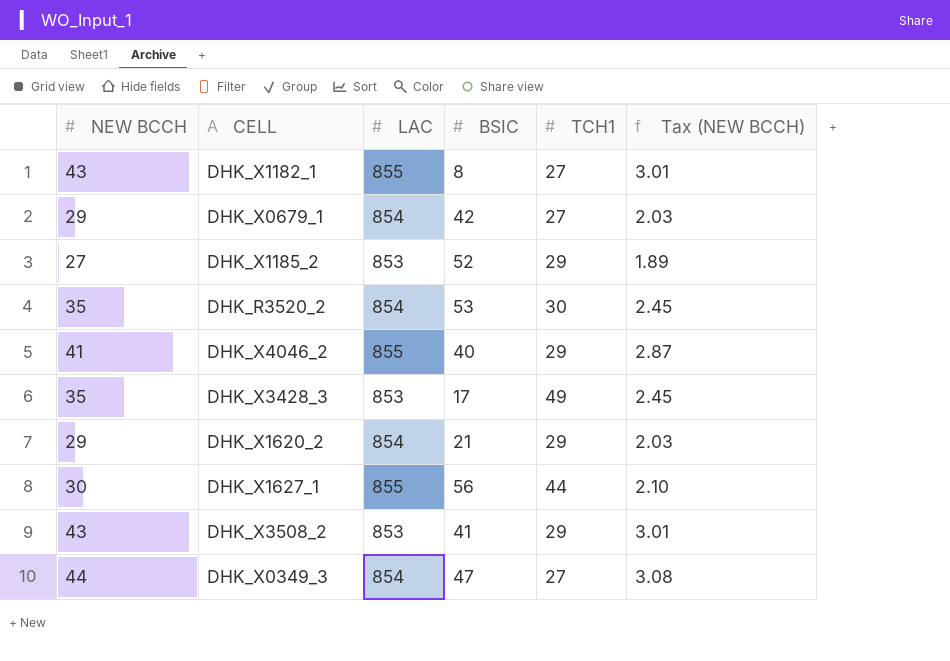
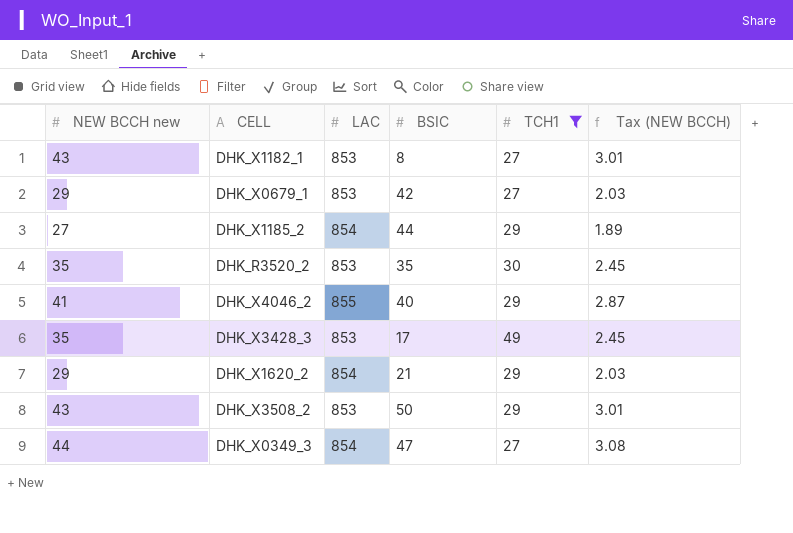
filter: none -> TCH1 != 44
column name: NEW BCCH -> NEW BCCH new
DHK_X1182_1 | LAC: 855 -> 853
DHK_X0679_1 | LAC: 854 -> 853
DHK_X1185_2 | LAC: 853 -> 854
DHK_X1185_2 | BSIC: 52 -> 44
DHK_R3520_2 | LAC: 854 -> 853
DHK_R3520_2 | BSIC: 53 -> 35
DHK_X3508_2 | BSIC: 41 -> 50

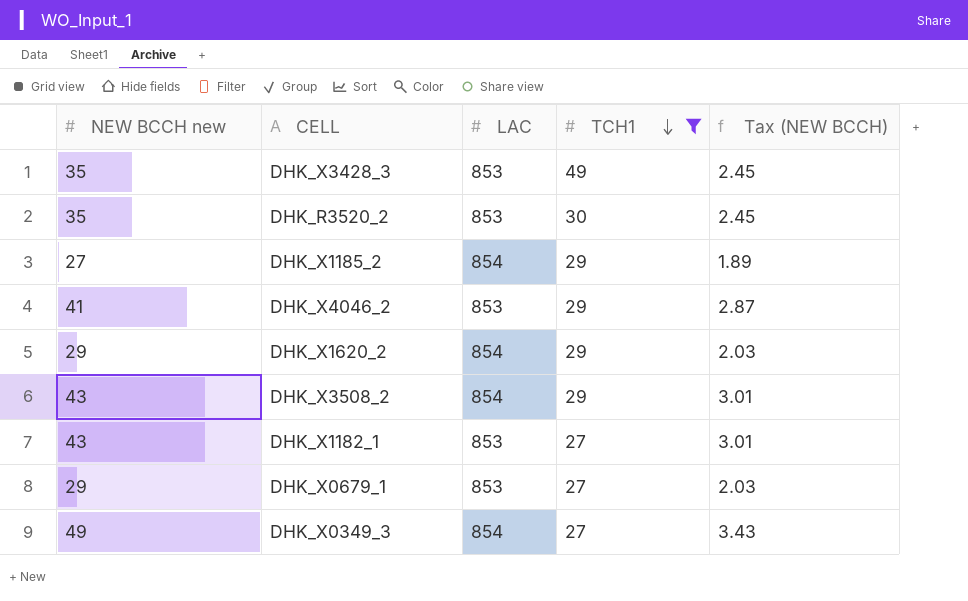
row order: none -> TCH1 descending
column BSIC | position: 4 -> none
DHK_X4046_2 | LAC: 855 -> 853
DHK_X3508_2 | LAC: 853 -> 854
DHK_X0349_3 | NEW BCCH new: 44 -> 49
DHK_X0349_3 | Tax (NEW BCCH): 3.08 -> 3.43

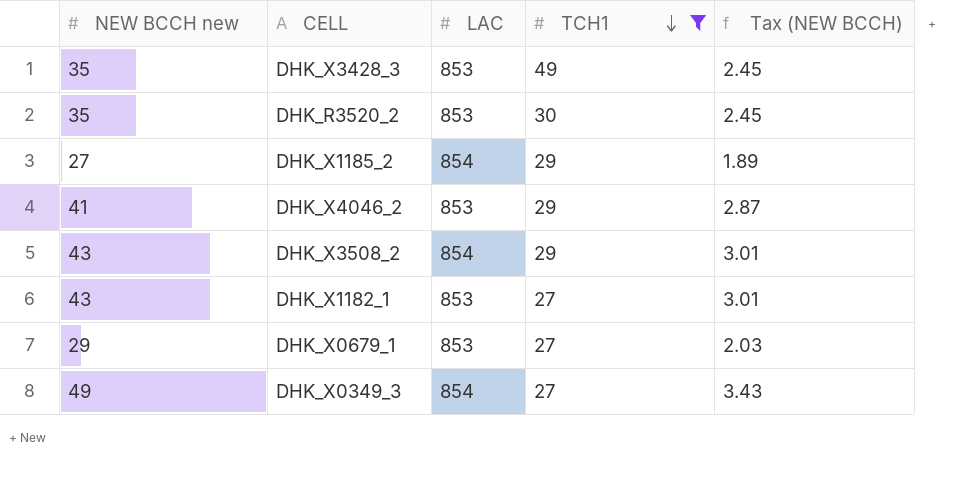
row DHK_X1620_2: 29 | 854 | 29 | 2.03 -> none

